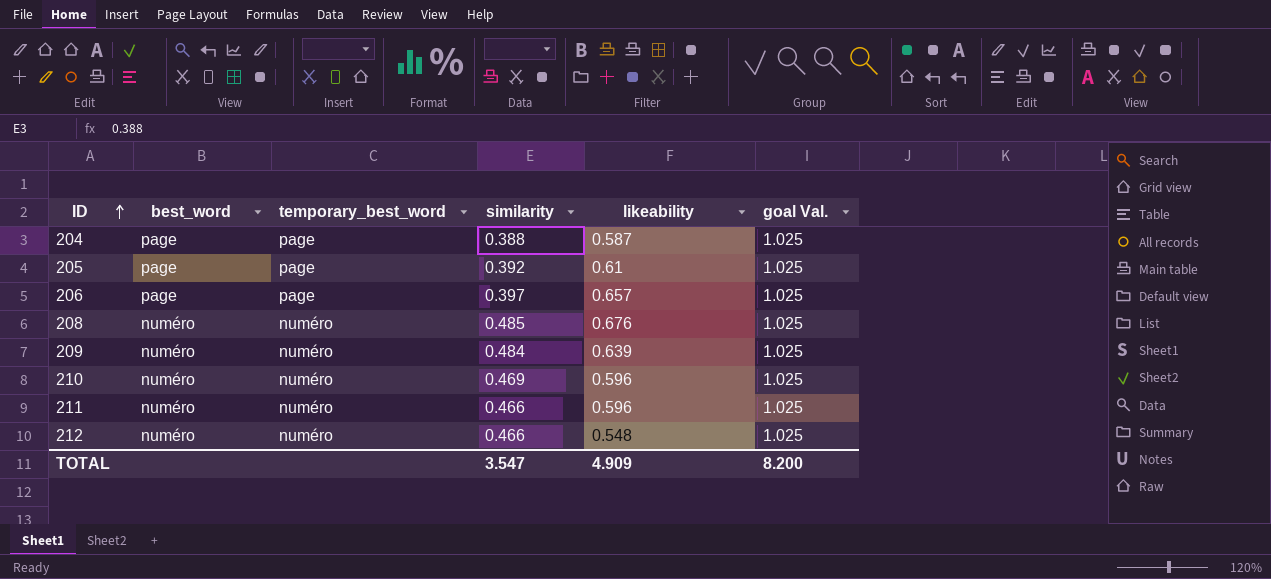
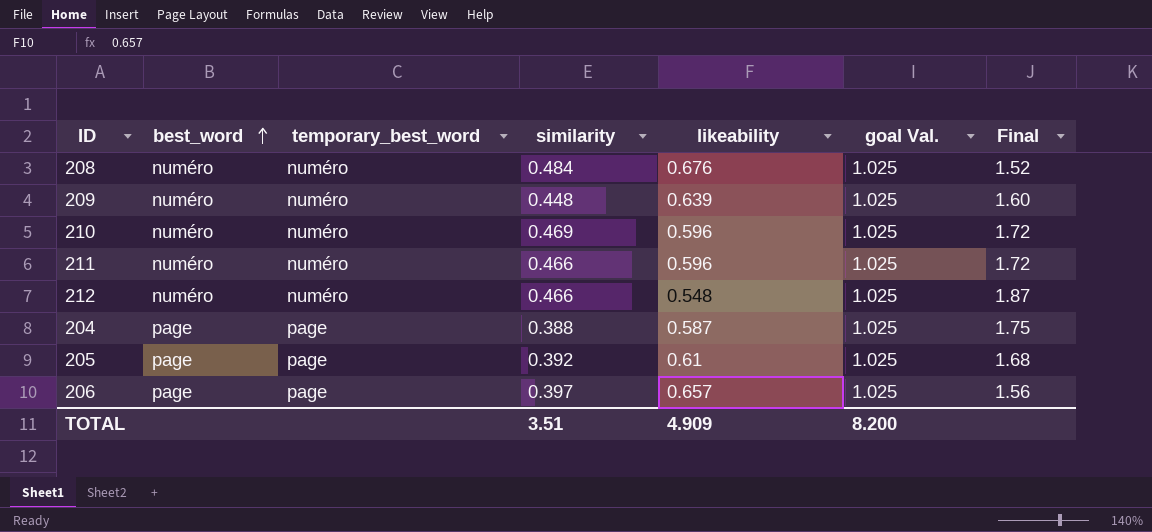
row order: ID ascending -> best_word ascending
column Final | formula: none -> [goal Val.] / [likeability]
208 | similarity: 0.485 -> 0.484
209 | similarity: 0.484 -> 0.448
TOTAL | similarity: 3.547 -> 3.51

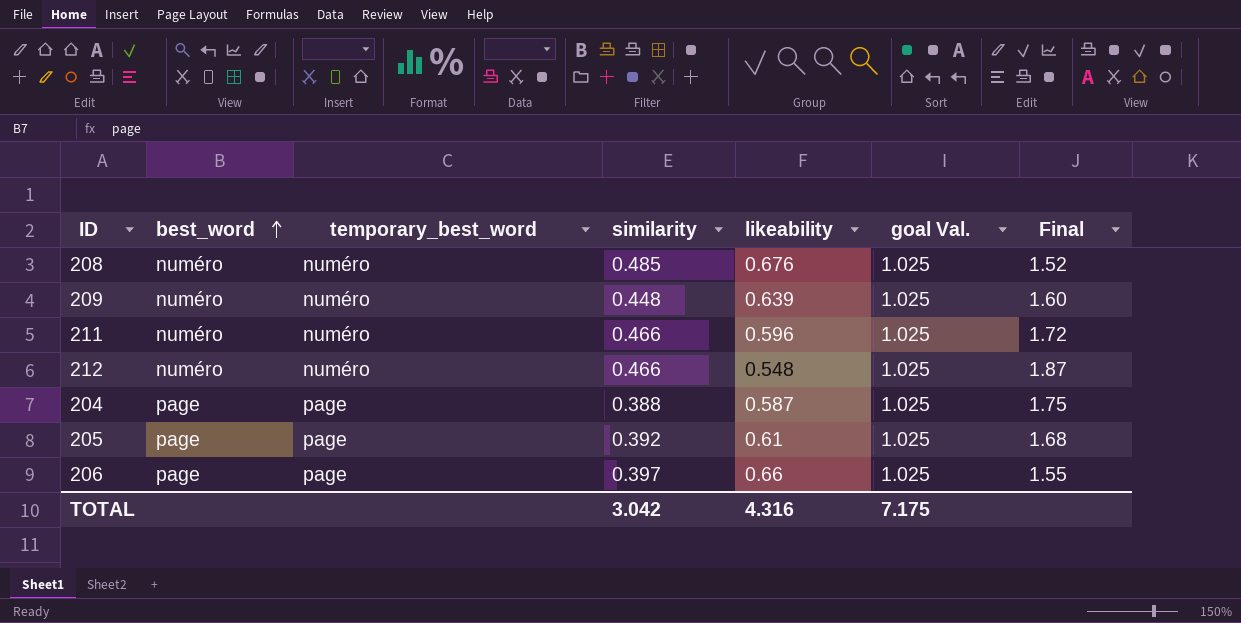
row 210: numéro | numéro | 0.469 | 0.596 | 1.025 | 1.72 -> none
208 | similarity: 0.484 -> 0.485
206 | likeability: 0.657 -> 0.66
206 | Final: 1.56 -> 1.55
TOTAL | similarity: 3.51 -> 3.042
TOTAL | likeability: 4.909 -> 4.316
TOTAL | goal Val.: 8.200 -> 7.175

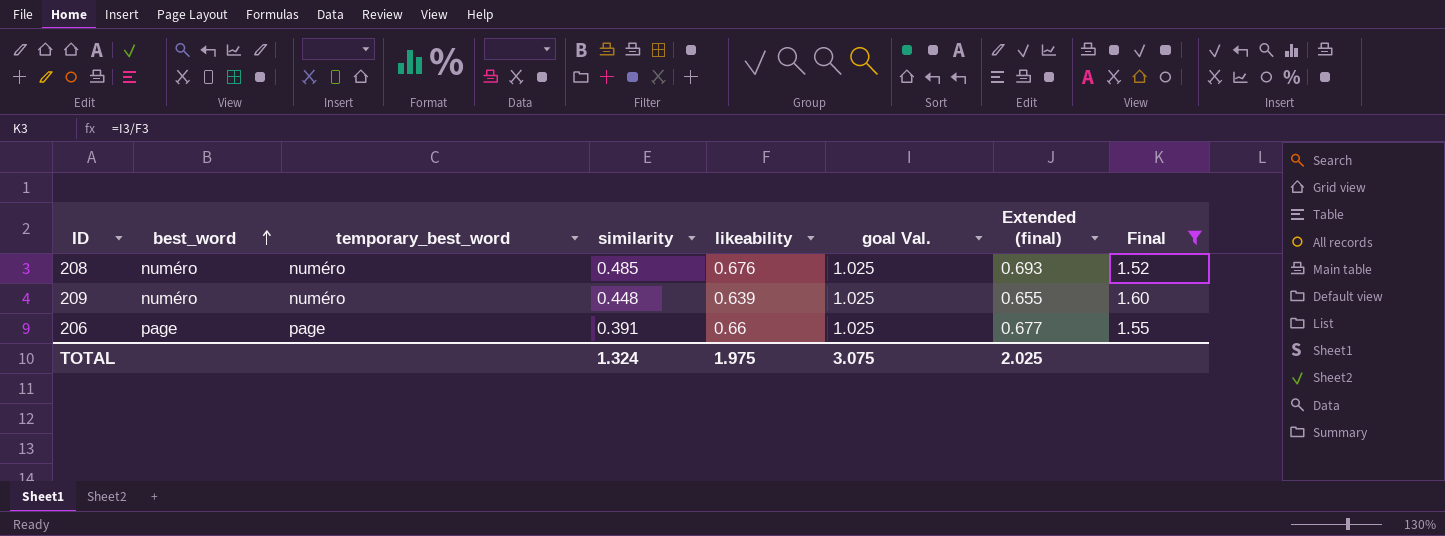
filter: none -> Final <= 1.60
column Extended (final) | formula: none -> [likeability] * [goal Val.]
206 | similarity: 0.397 -> 0.391
TOTAL | similarity: 3.042 -> 1.324
TOTAL | likeability: 4.316 -> 1.975
TOTAL | goal Val.: 7.175 -> 3.075

